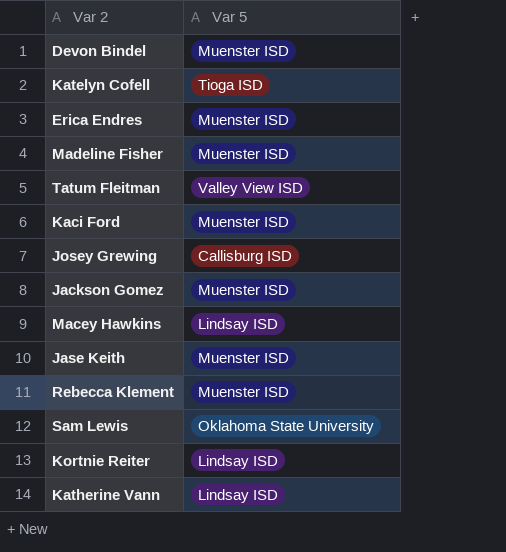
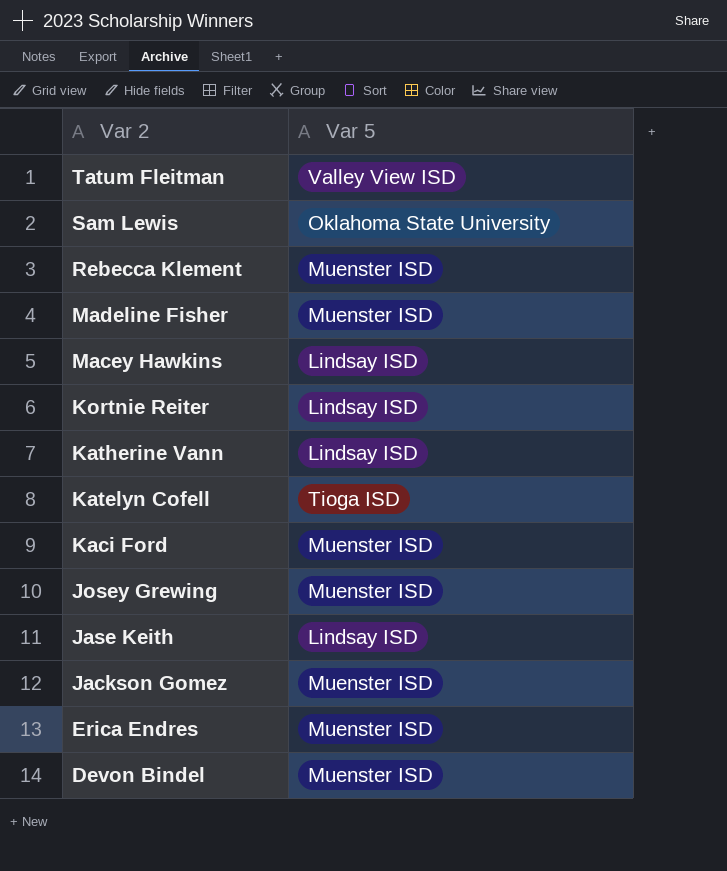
row order: none -> Var 2 descending
Josey Grewing | Var 5: Callisburg ISD -> Muenster ISD
Jase Keith | Var 5: Muenster ISD -> Lindsay ISD

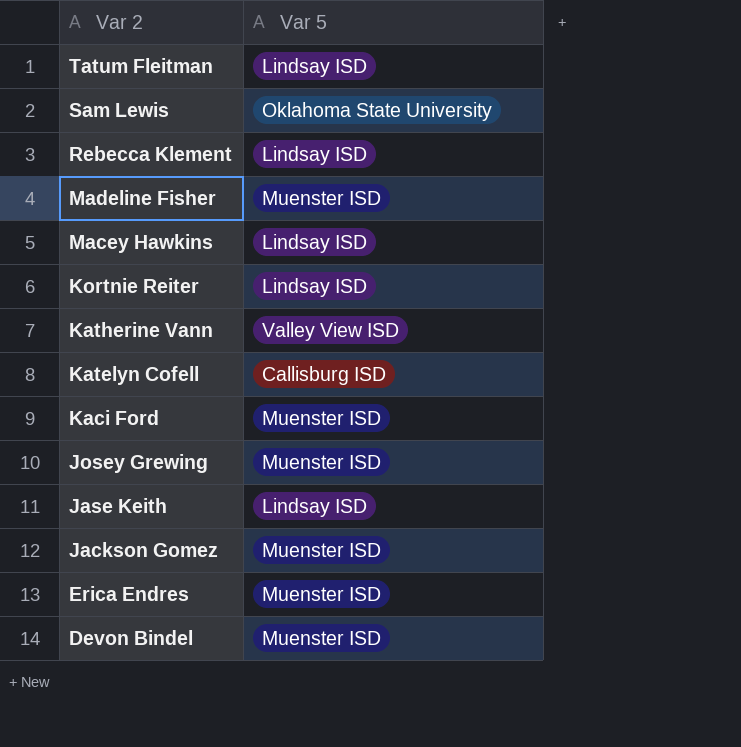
Tatum Fleitman | Var 5: Valley View ISD -> Lindsay ISD
Rebecca Klement | Var 5: Muenster ISD -> Lindsay ISD
Katherine Vann | Var 5: Lindsay ISD -> Valley View ISD
Katelyn Cofell | Var 5: Tioga ISD -> Callisburg ISD

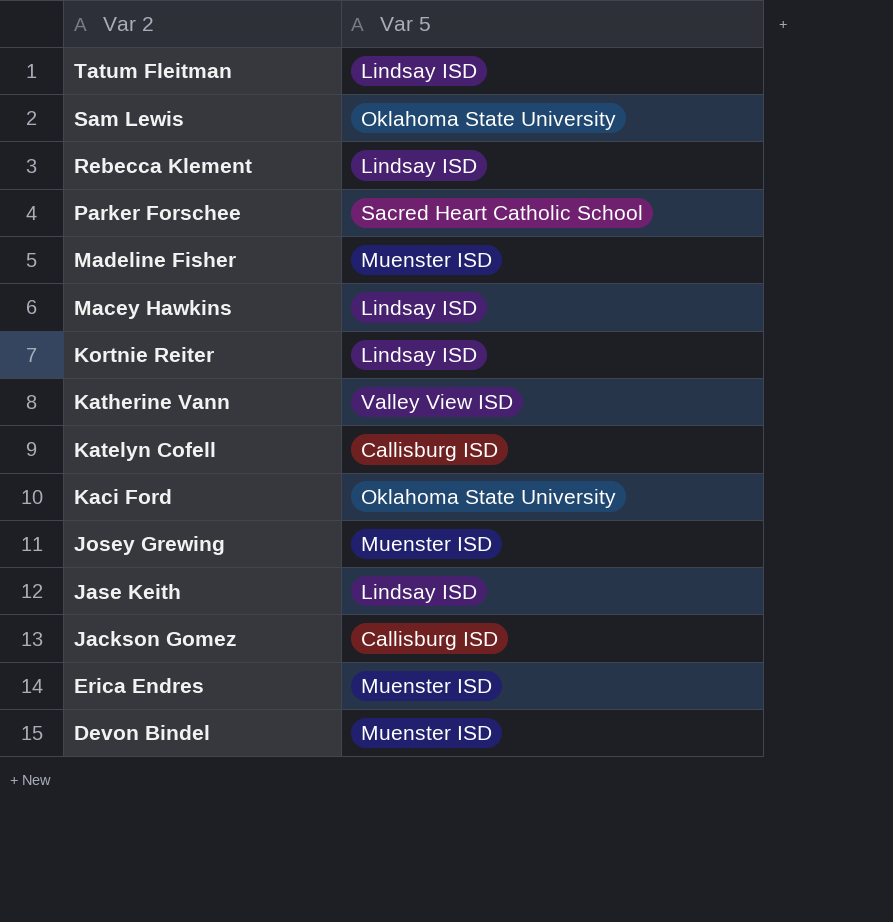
row Parker Forschee: none -> Sacred Heart Catholic School
Kaci Ford | Var 5: Muenster ISD -> Oklahoma State University
Jackson Gomez | Var 5: Muenster ISD -> Callisburg ISD

